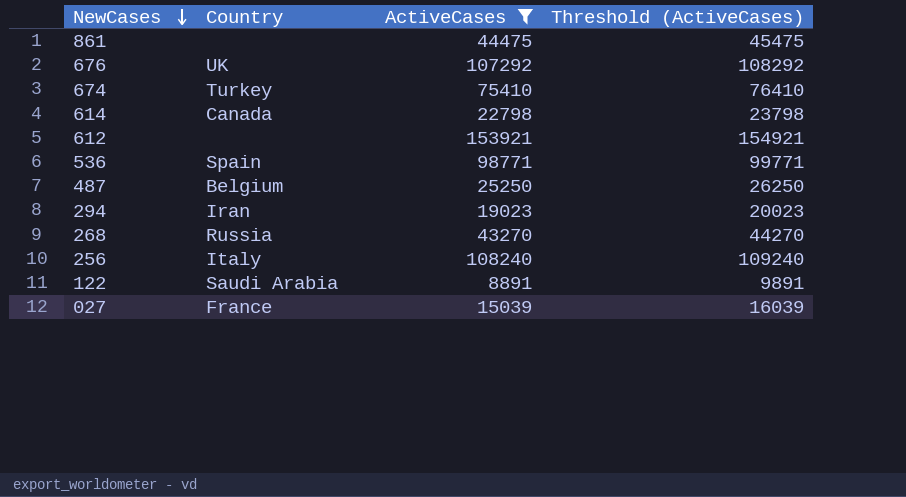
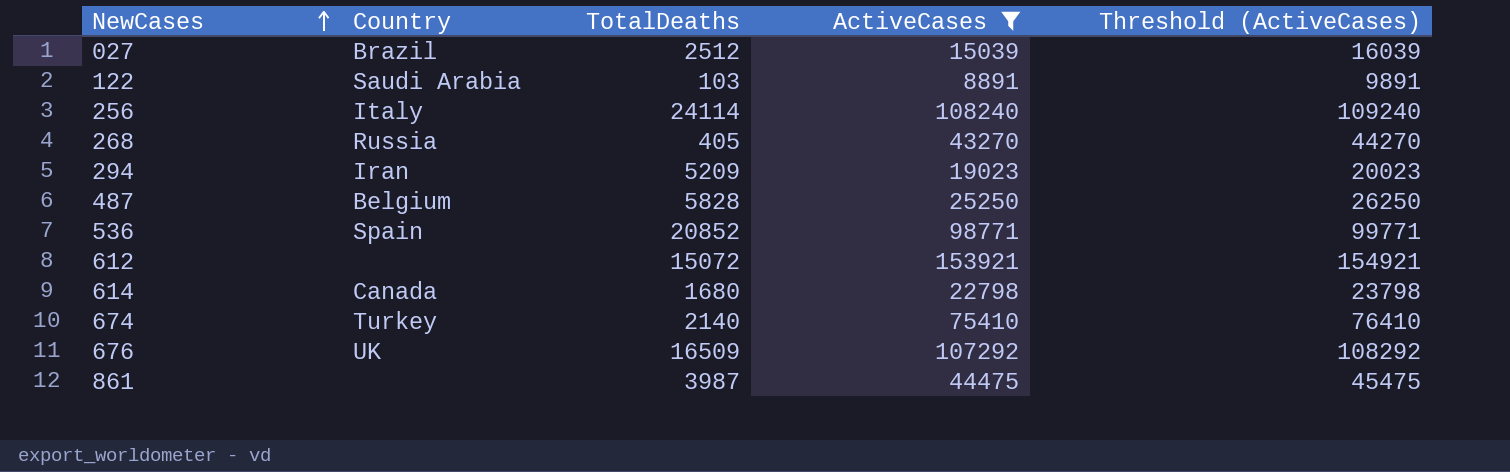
row order: NewCases descending -> NewCases ascending
column TotalDeaths | position: none -> 3
027 | Country: France -> Brazil

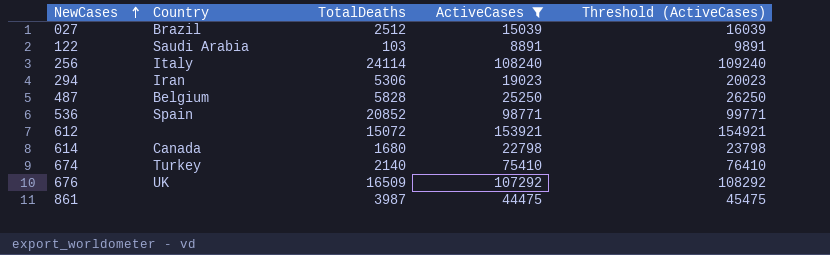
row 268: Russia | 405 | 43270 | 44270 -> none
294 | TotalDeaths: 5209 -> 5306

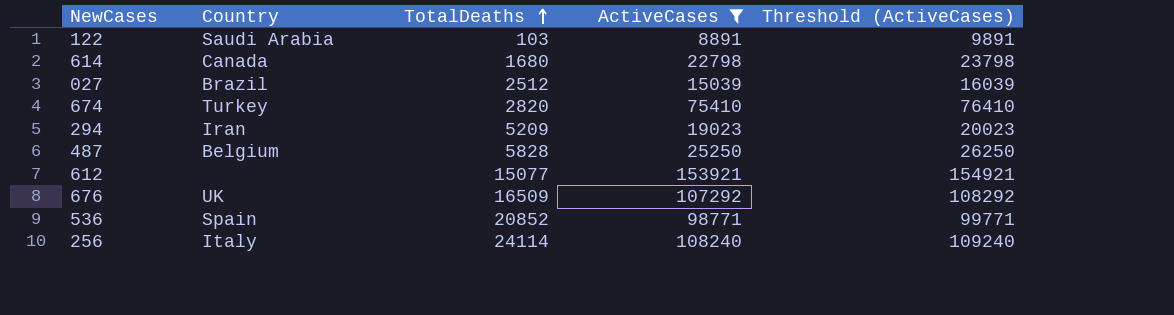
row order: NewCases ascending -> TotalDeaths ascending
row 861: none | 3987 | 44475 | 45475 -> none
674 | TotalDeaths: 2140 -> 2820
294 | TotalDeaths: 5306 -> 5209
612 | TotalDeaths: 15072 -> 15077

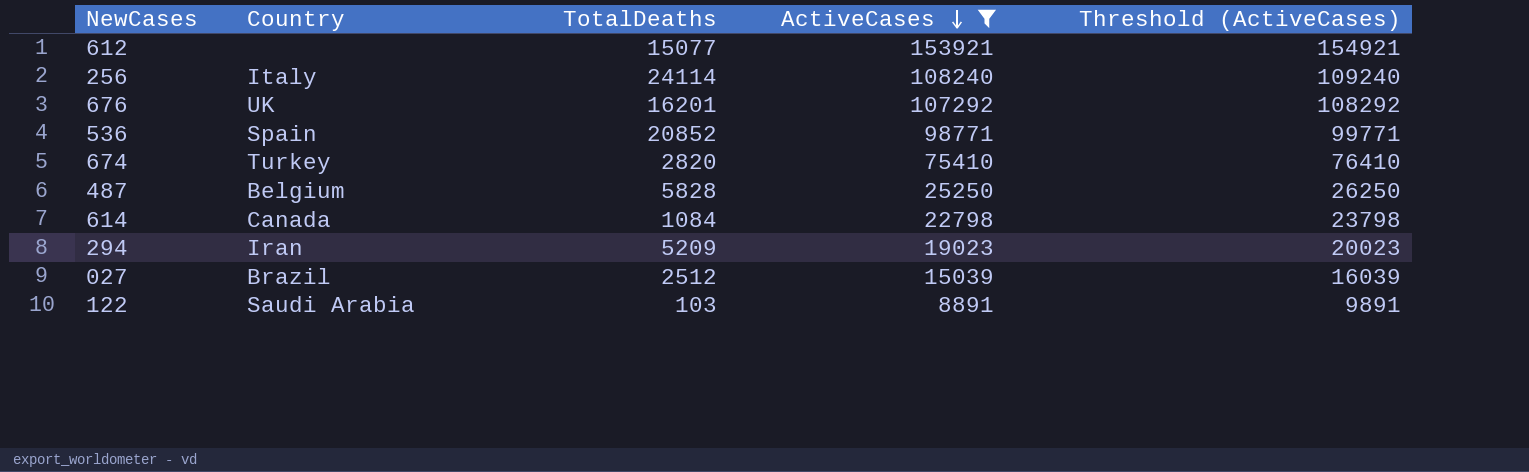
row order: TotalDeaths ascending -> ActiveCases descending
676 | TotalDeaths: 16509 -> 16201
614 | TotalDeaths: 1680 -> 1084

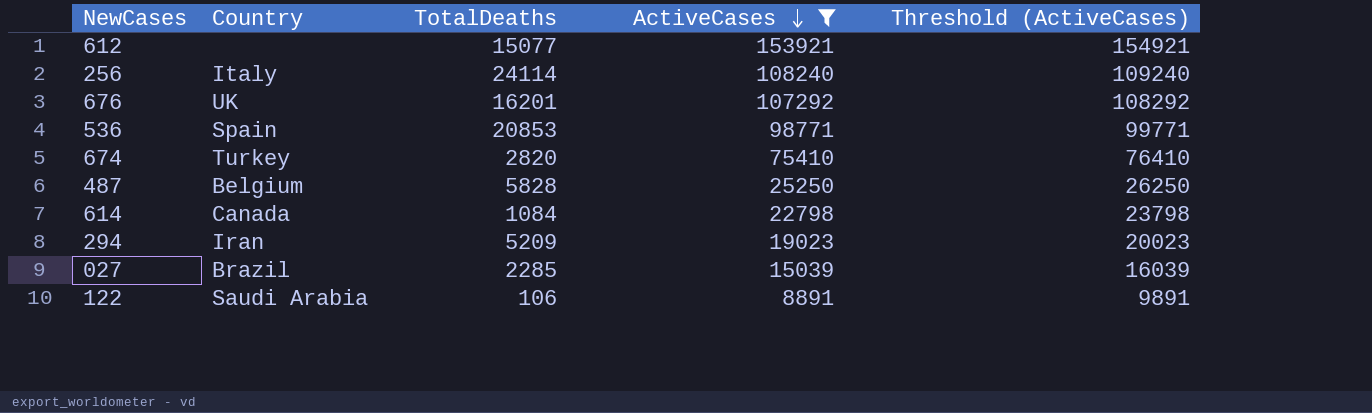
536 | TotalDeaths: 20852 -> 20853
027 | TotalDeaths: 2512 -> 2285
122 | TotalDeaths: 103 -> 106

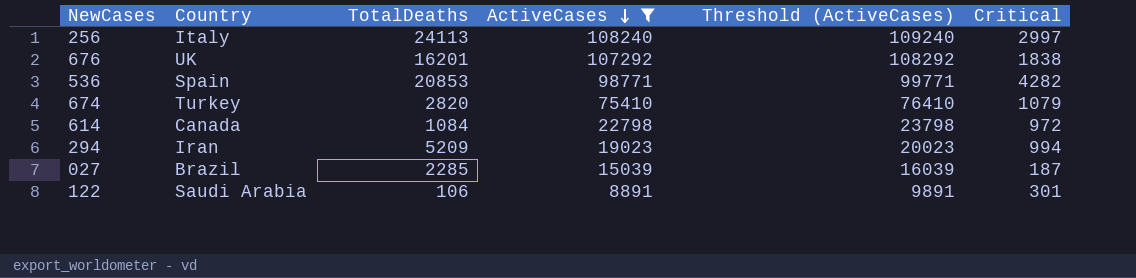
column Critical | position: none -> 6
row 612: none | 15077 | 153921 | 154921 -> none
row 487: Belgium | 5828 | 25250 | 26250 -> none
256 | TotalDeaths: 24114 -> 24113

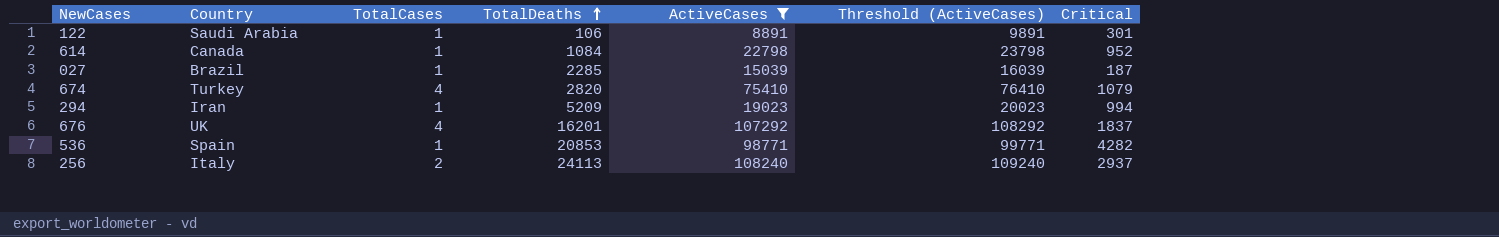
row order: ActiveCases descending -> TotalDeaths ascending
column TotalCases | position: none -> 3
614 | Critical: 972 -> 952
676 | Critical: 1838 -> 1837
256 | Critical: 2997 -> 2937

